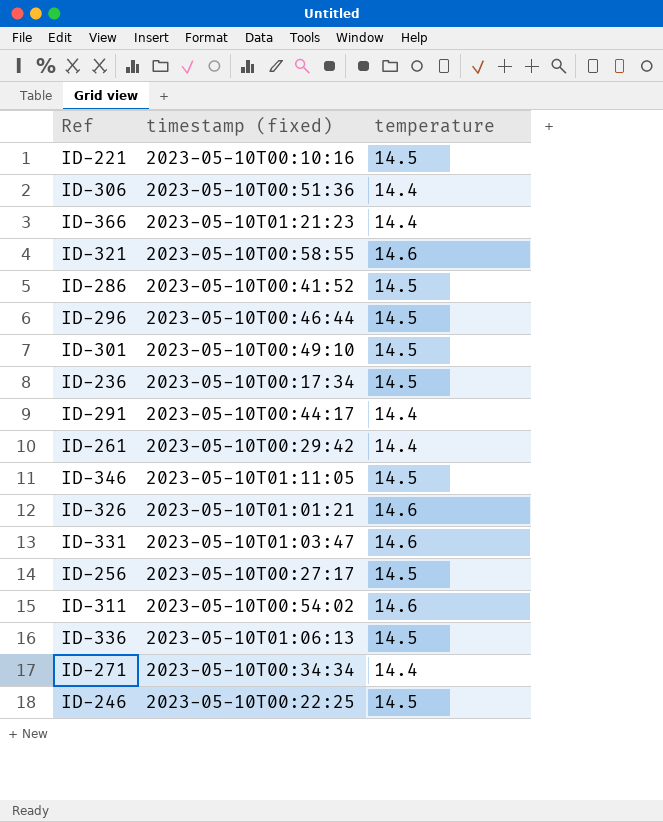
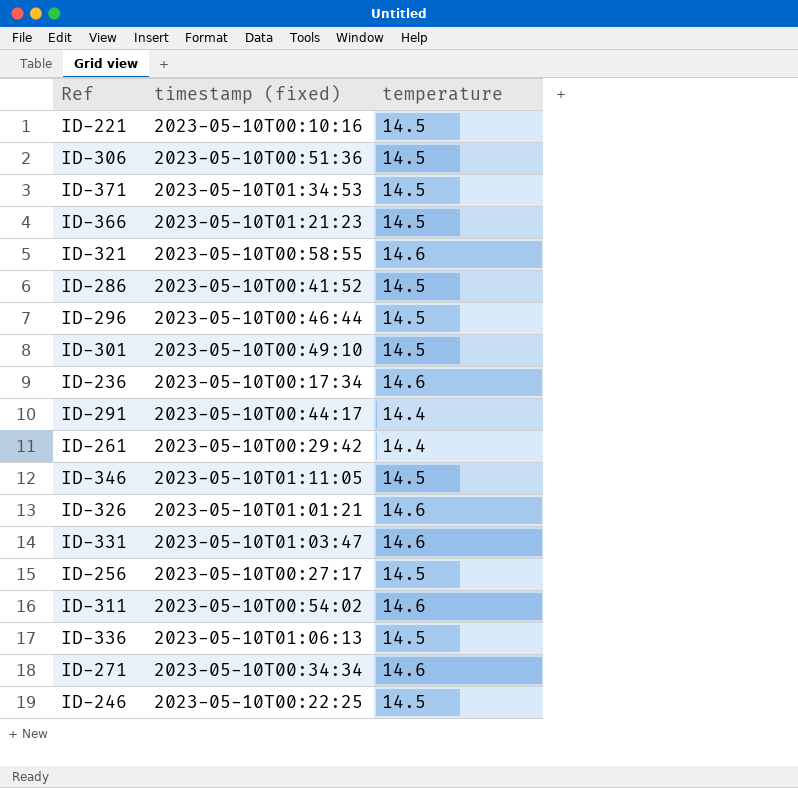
ID-306 | temperature: 14.4 -> 14.5
row ID-371: none -> 2023-05-10T01:34:53 | 14.5
ID-366 | temperature: 14.4 -> 14.5
ID-236 | temperature: 14.5 -> 14.6
ID-271 | temperature: 14.4 -> 14.6

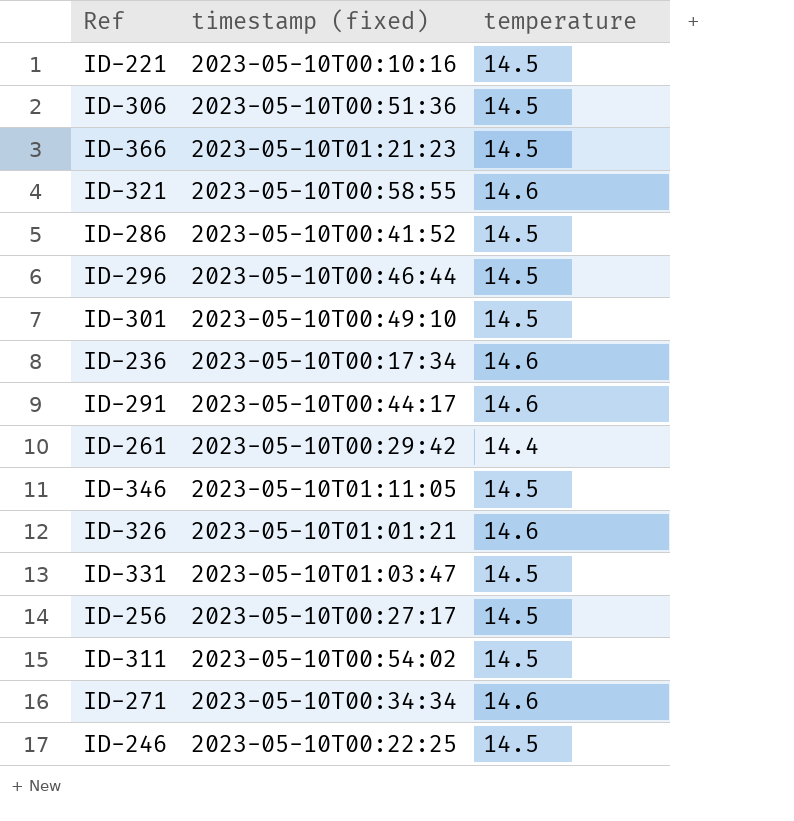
row ID-371: 2023-05-10T01:34:53 | 14.5 -> none
row ID-336: 2023-05-10T01:06:13 | 14.5 -> none
ID-291 | temperature: 14.4 -> 14.6
ID-331 | temperature: 14.6 -> 14.5
ID-311 | temperature: 14.6 -> 14.5

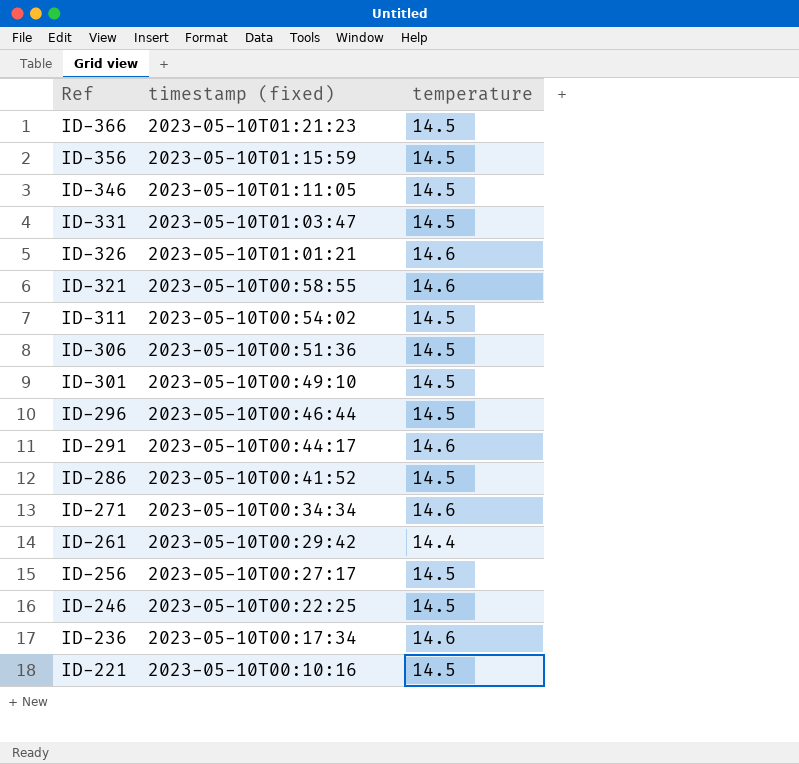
row order: none -> Ref descending
row ID-356: none -> 2023-05-10T01:15:59 | 14.5

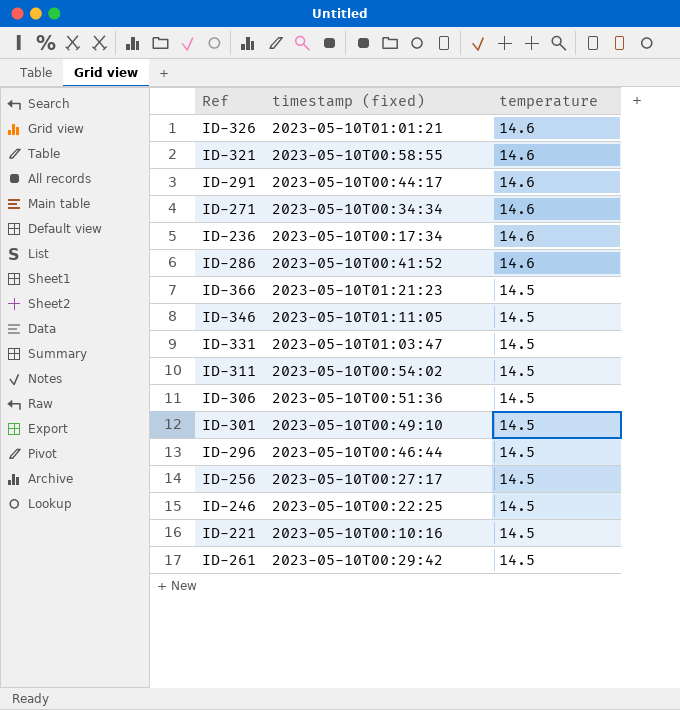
row order: Ref descending -> temperature descending
row ID-356: 2023-05-10T01:15:59 | 14.5 -> none
ID-286 | temperature: 14.5 -> 14.6
ID-261 | temperature: 14.4 -> 14.5

